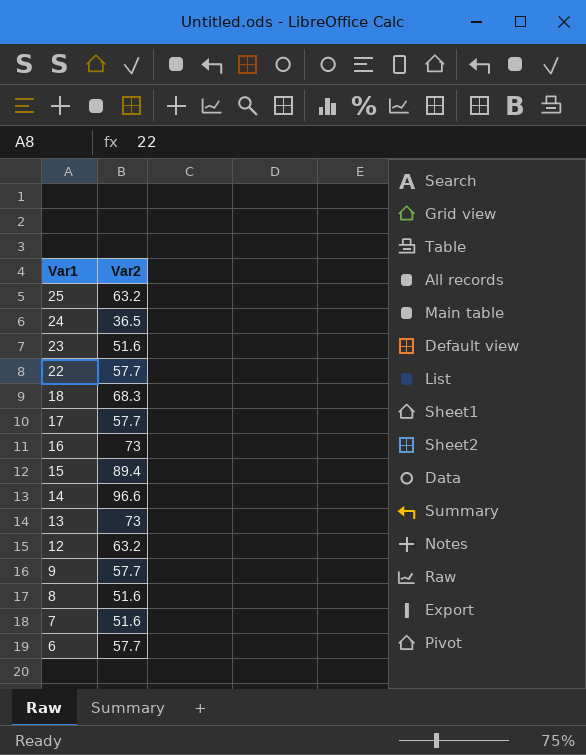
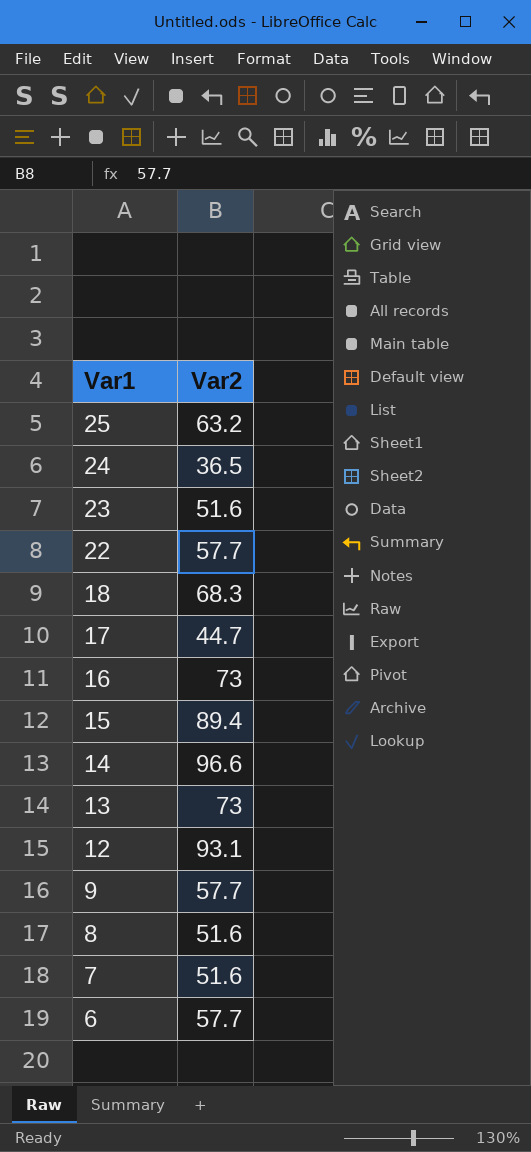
17 | Var2: 57.7 -> 44.7
12 | Var2: 63.2 -> 93.1

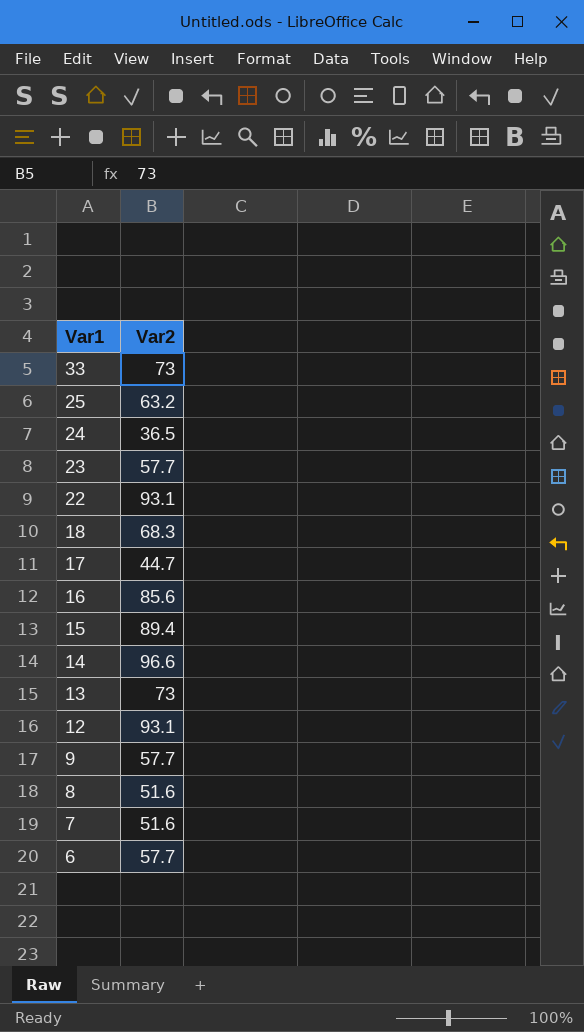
row 33: none -> 73
23 | Var2: 51.6 -> 57.7
22 | Var2: 57.7 -> 93.1
16 | Var2: 73 -> 85.6

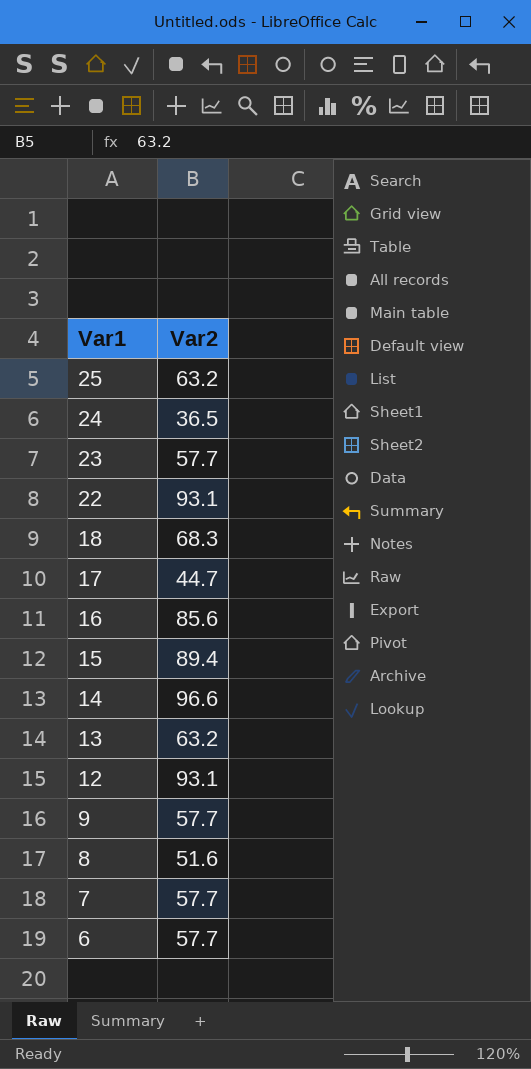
row 33: 73 -> none
13 | Var2: 73 -> 63.2
7 | Var2: 51.6 -> 57.7

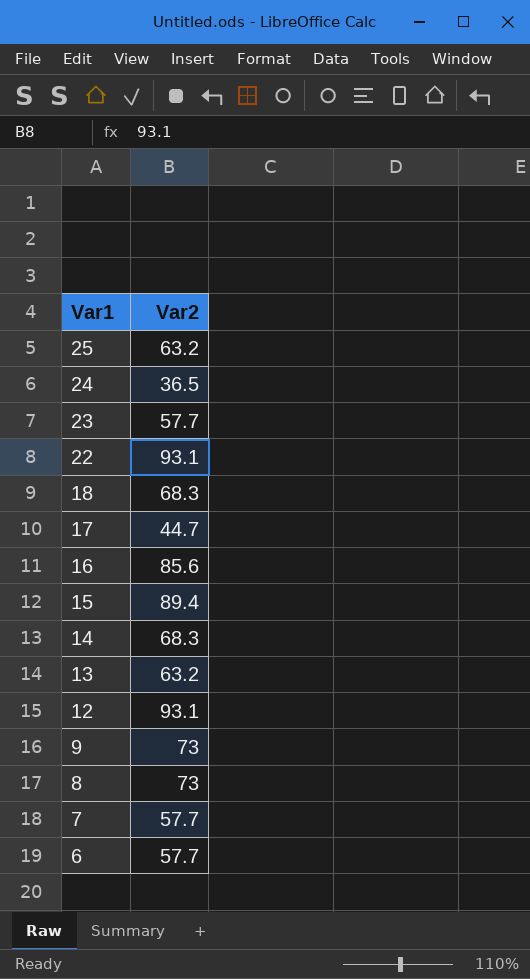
14 | Var2: 96.6 -> 68.3
9 | Var2: 57.7 -> 73
8 | Var2: 51.6 -> 73

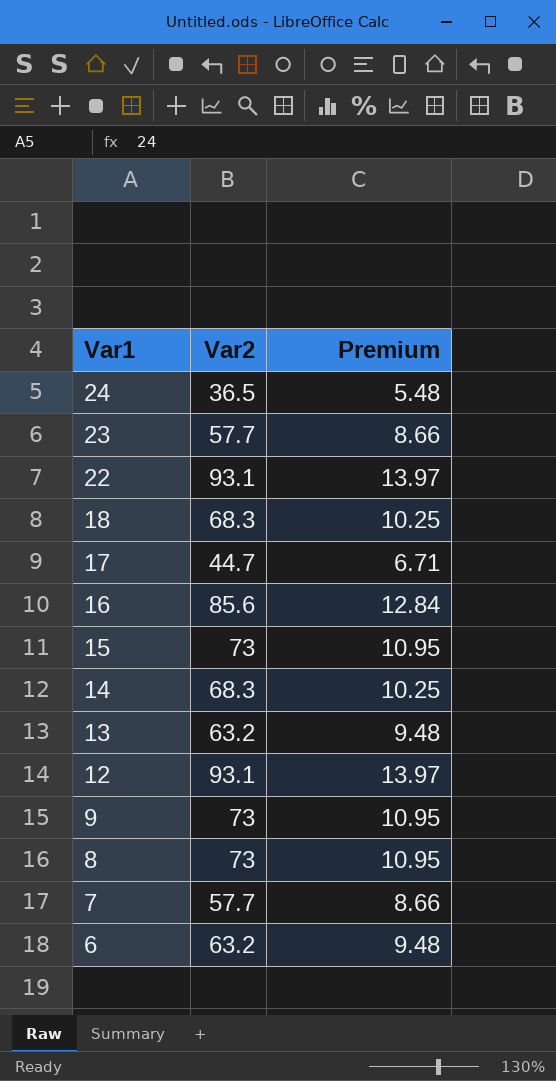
column Premium | formula: none -> [Var2] * 0.15
row 25: 63.2 -> none
15 | Var2: 89.4 -> 73
6 | Var2: 57.7 -> 63.2

